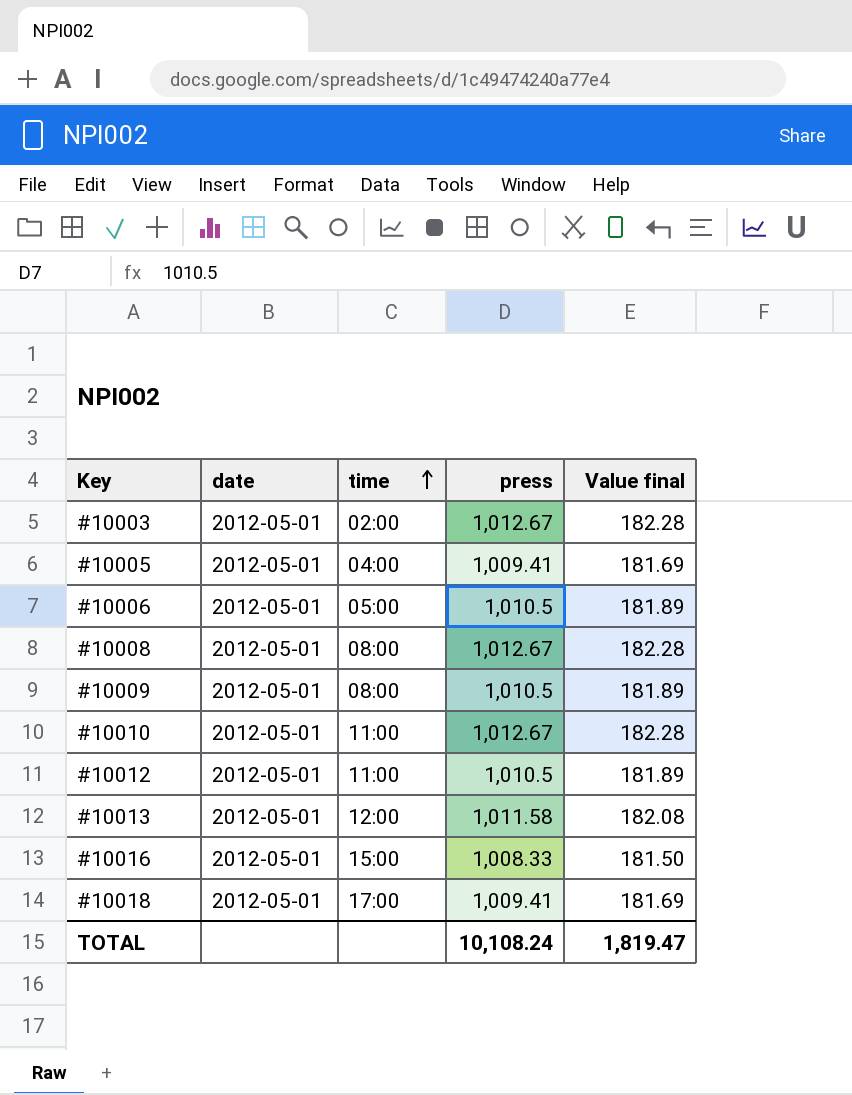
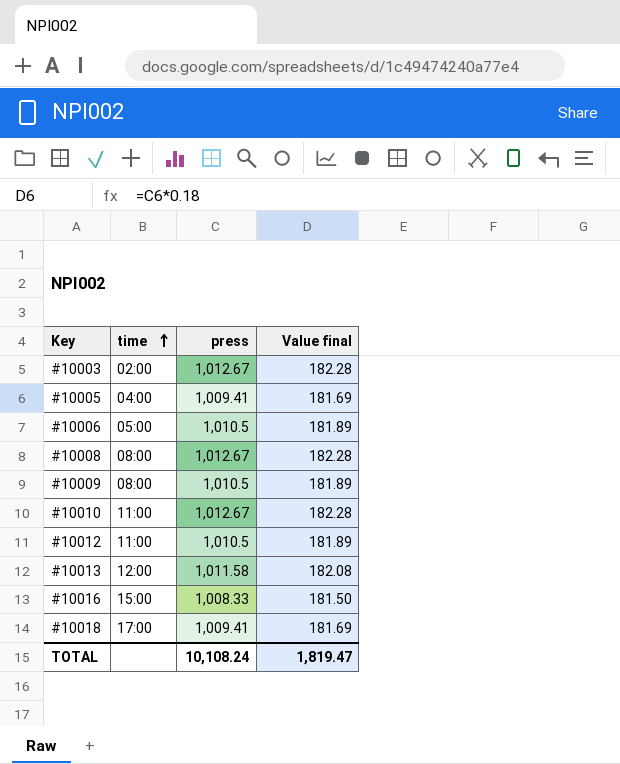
column date | position: 2 -> none

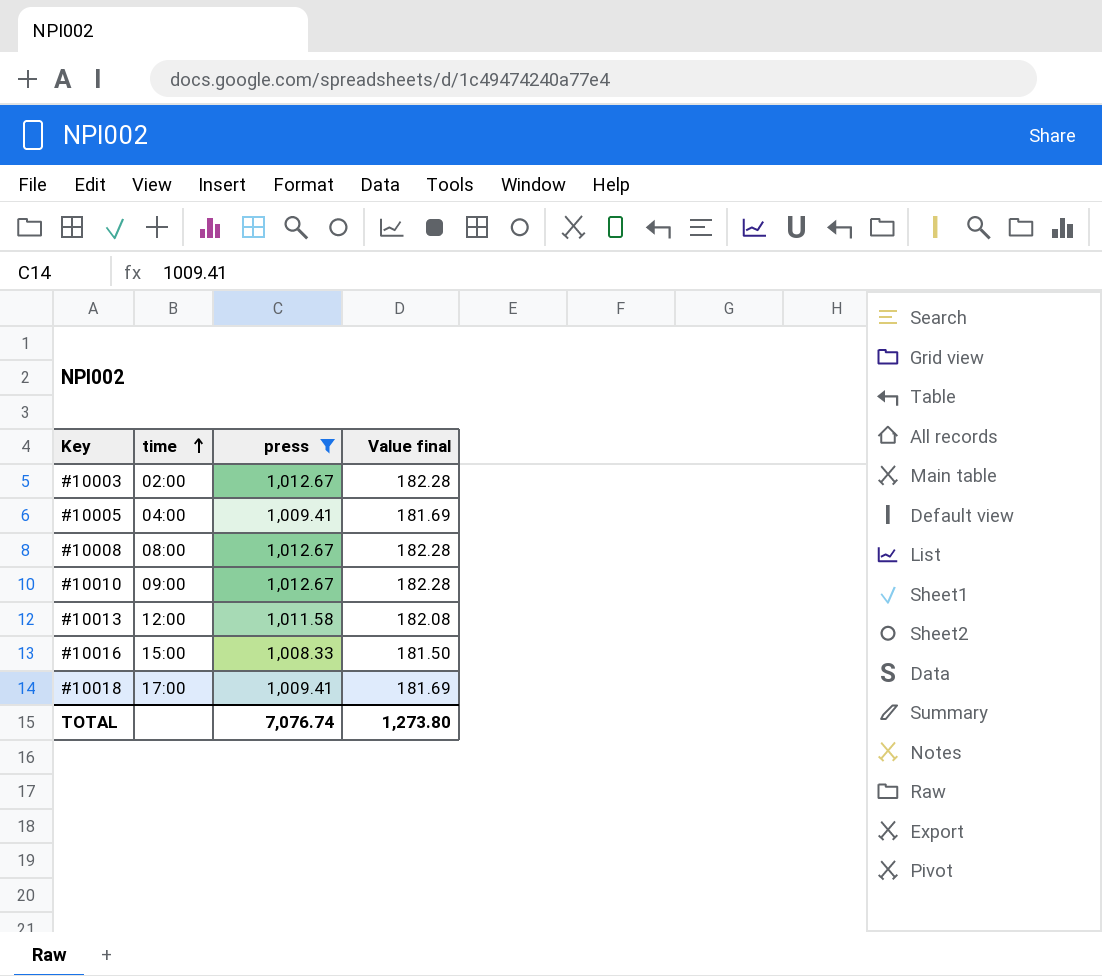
filter: none -> press != 1,010.5
#10010 | time: 11:00 -> 09:00
TOTAL | press: 10,108.24 -> 7,076.74
TOTAL | Value final: 1,819.47 -> 1,273.80

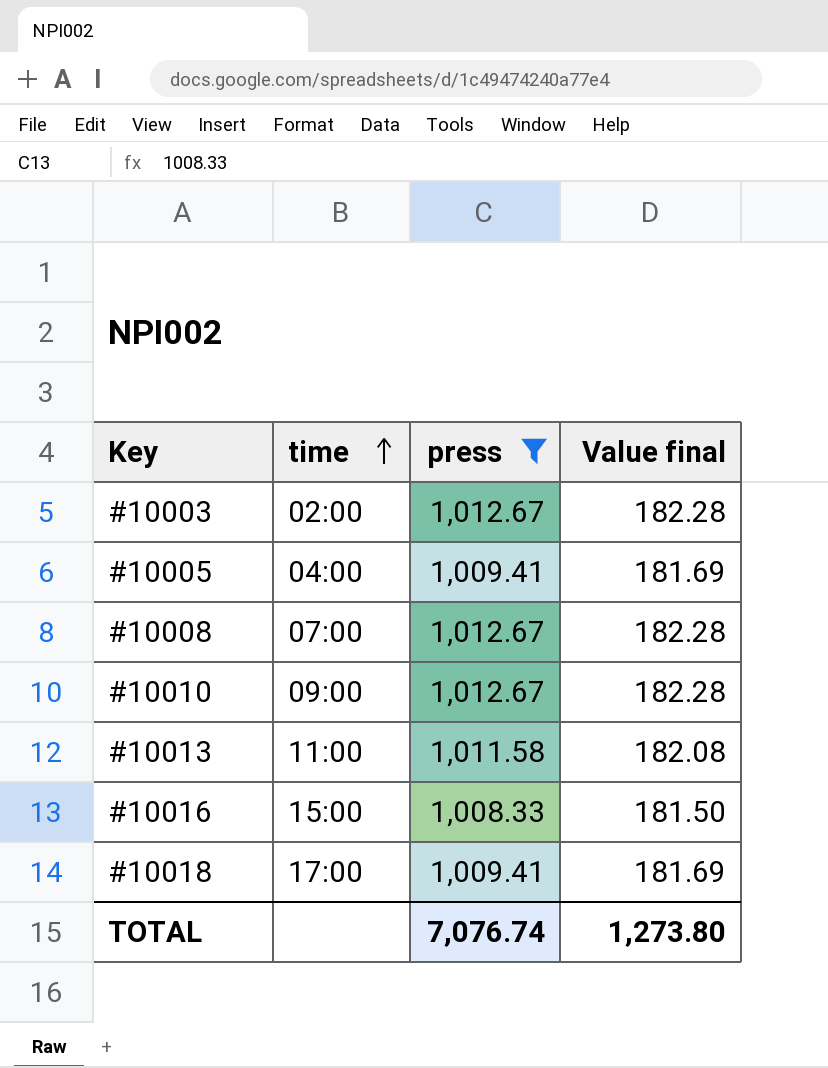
#10008 | time: 08:00 -> 07:00
#10013 | time: 12:00 -> 11:00

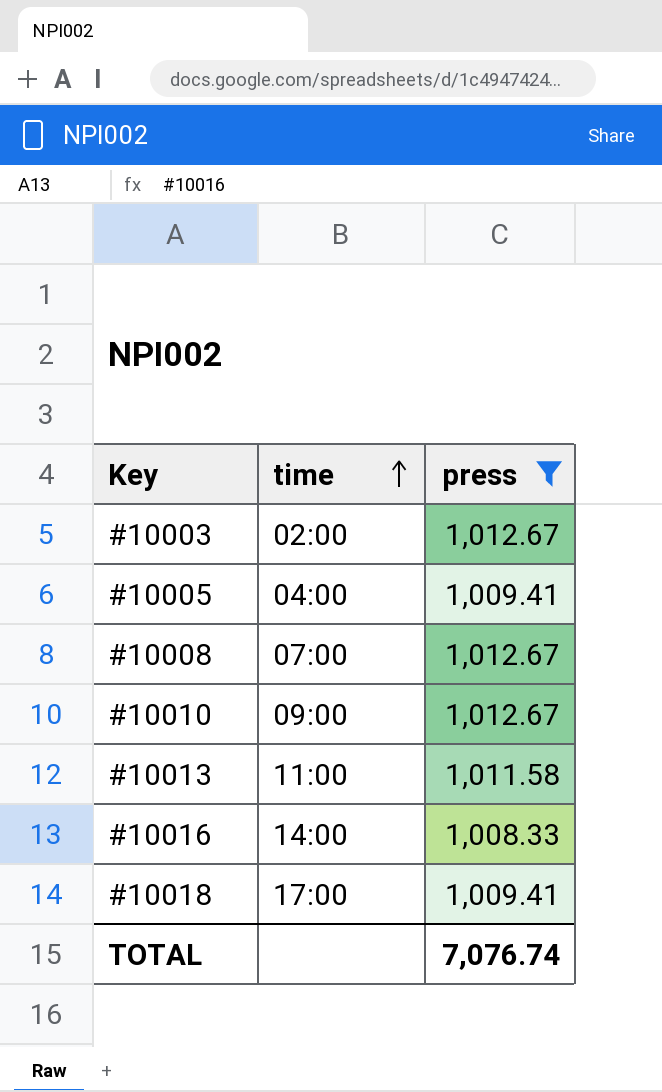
column Value final | formula: [press] * 0.18 -> none
#10016 | time: 15:00 -> 14:00

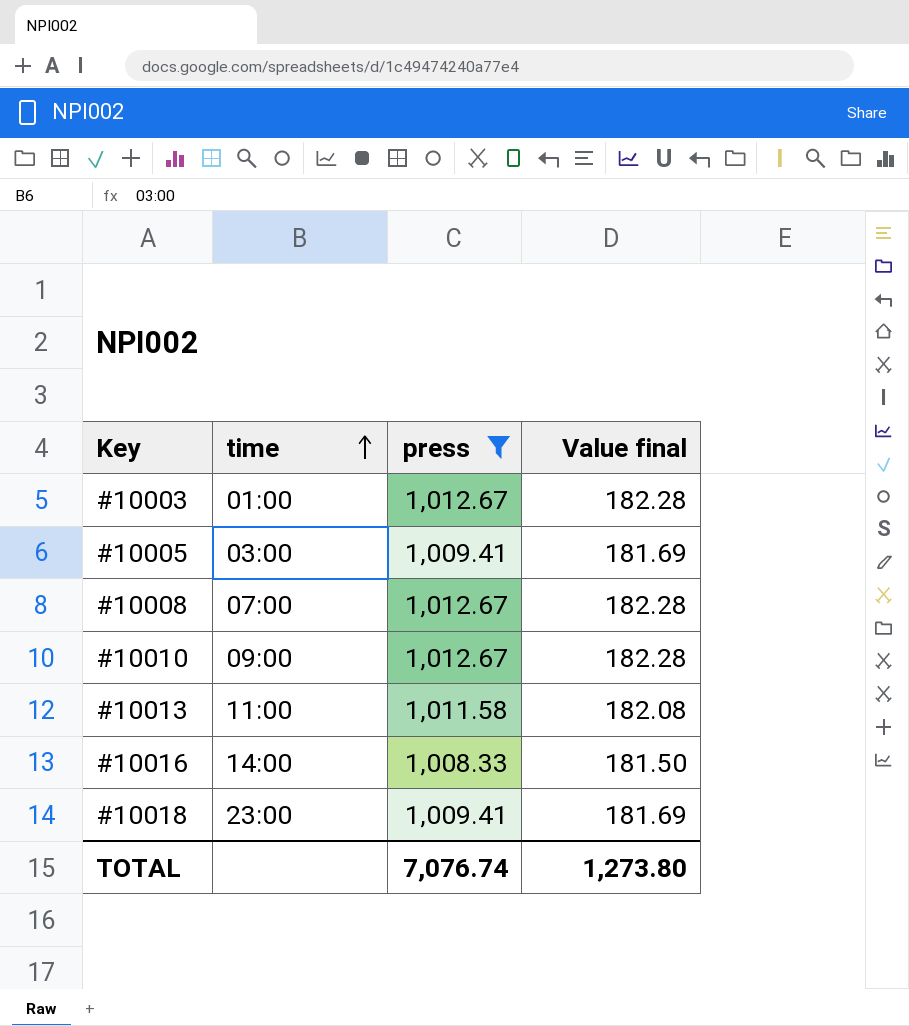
column Value final | formula: none -> [press] * 0.18
#10003 | time: 02:00 -> 01:00
#10005 | time: 04:00 -> 03:00
#10018 | time: 17:00 -> 23:00

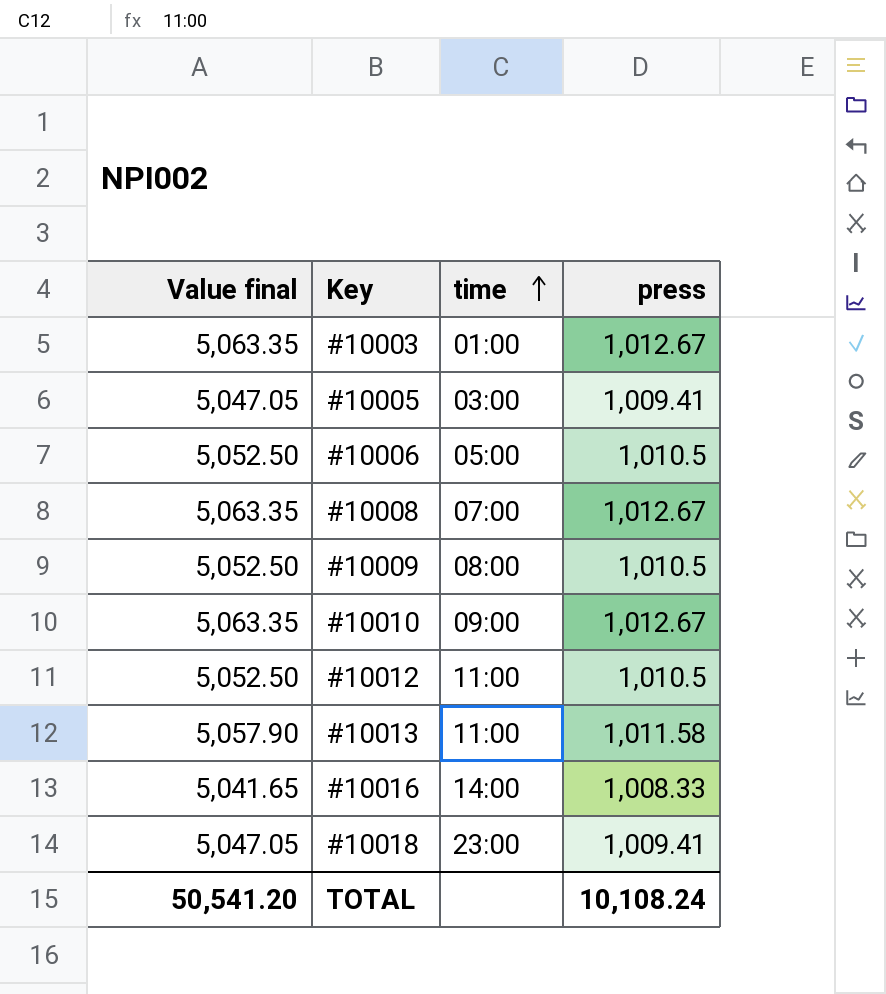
filter: press != 1,010.5 -> none
column Value final | formula: [press] * 0.18 -> [press] * 5
column Value final | position: 4 -> 1
TOTAL | Value final: 1,273.80 -> 50,541.20
TOTAL | press: 7,076.74 -> 10,108.24

